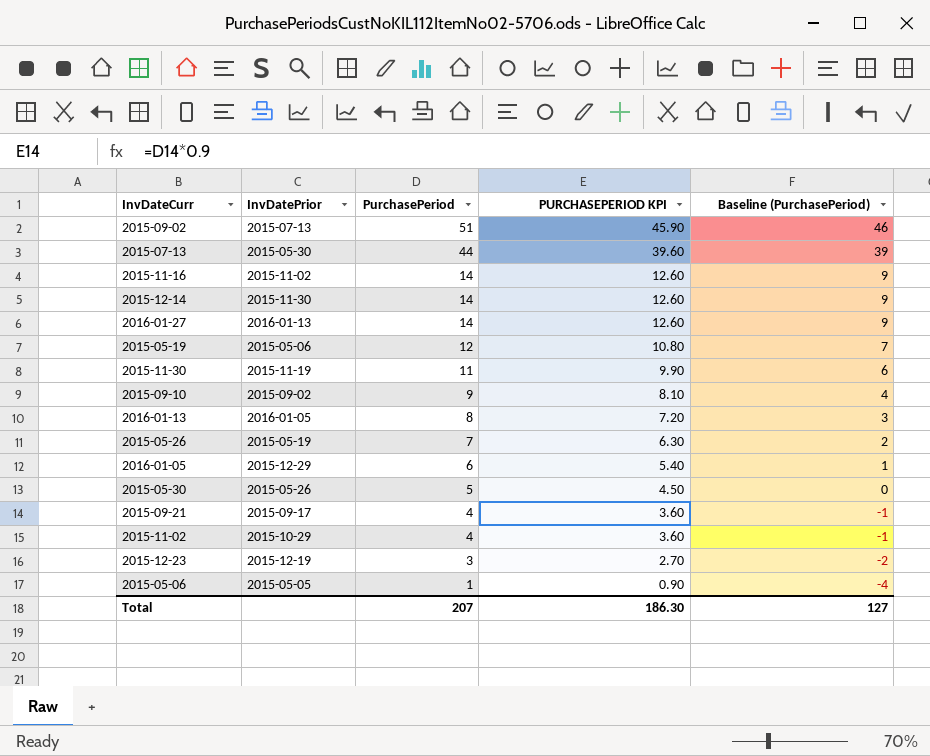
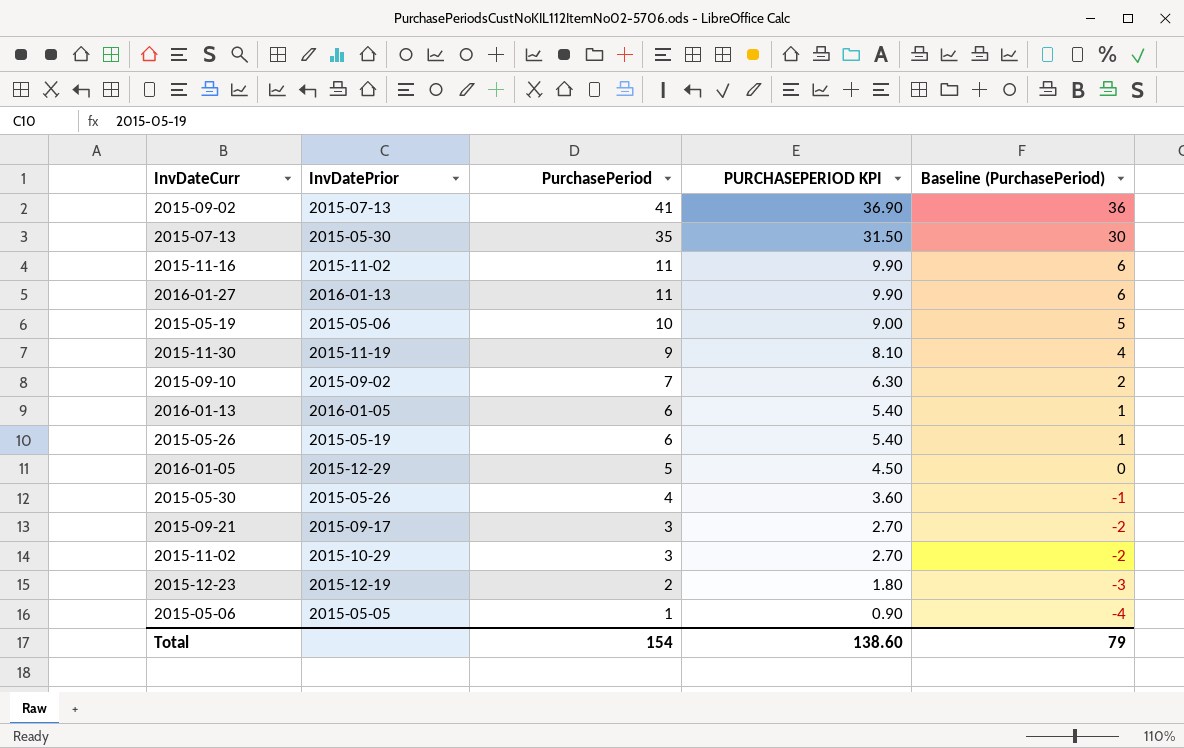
row 2015-12-14: 2015-11-30 | 14 | 12.60 | 9 -> none
2015-09-02 | PurchasePeriod: 51 -> 41
2015-09-02 | PURCHASEPERIOD KPI: 45.90 -> 36.90
2015-09-02 | Baseline (PurchasePeriod): 46 -> 36
2015-07-13 | PurchasePeriod: 44 -> 35
2015-07-13 | PURCHASEPERIOD KPI: 39.60 -> 31.50
2015-07-13 | Baseline (PurchasePeriod): 39 -> 30
2015-11-16 | PurchasePeriod: 14 -> 11
2015-11-16 | PURCHASEPERIOD KPI: 12.60 -> 9.90
2015-11-16 | Baseline (PurchasePeriod): 9 -> 6
2016-01-27 | PurchasePeriod: 14 -> 11
2016-01-27 | PURCHASEPERIOD KPI: 12.60 -> 9.90
2016-01-27 | Baseline (PurchasePeriod): 9 -> 6
2015-05-19 | PurchasePeriod: 12 -> 10
2015-05-19 | PURCHASEPERIOD KPI: 10.80 -> 9.00
2015-05-19 | Baseline (PurchasePeriod): 7 -> 5
2015-11-30 | PurchasePeriod: 11 -> 9
2015-11-30 | PURCHASEPERIOD KPI: 9.90 -> 8.10
2015-11-30 | Baseline (PurchasePeriod): 6 -> 4
2015-09-10 | PurchasePeriod: 9 -> 7
2015-09-10 | PURCHASEPERIOD KPI: 8.10 -> 6.30
2015-09-10 | Baseline (PurchasePeriod): 4 -> 2
2016-01-13 | PurchasePeriod: 8 -> 6
2016-01-13 | PURCHASEPERIOD KPI: 7.20 -> 5.40
2016-01-13 | Baseline (PurchasePeriod): 3 -> 1
2015-05-26 | PurchasePeriod: 7 -> 6
2015-05-26 | PURCHASEPERIOD KPI: 6.30 -> 5.40
2015-05-26 | Baseline (PurchasePeriod): 2 -> 1
2016-01-05 | PurchasePeriod: 6 -> 5
2016-01-05 | PURCHASEPERIOD KPI: 5.40 -> 4.50
2016-01-05 | Baseline (PurchasePeriod): 1 -> 0
2015-05-30 | PurchasePeriod: 5 -> 4
2015-05-30 | PURCHASEPERIOD KPI: 4.50 -> 3.60
2015-05-30 | Baseline (PurchasePeriod): 0 -> -1
2015-09-21 | PurchasePeriod: 4 -> 3
2015-09-21 | PURCHASEPERIOD KPI: 3.60 -> 2.70
2015-09-21 | Baseline (PurchasePeriod): -1 -> -2
2015-11-02 | PurchasePeriod: 4 -> 3
2015-11-02 | PURCHASEPERIOD KPI: 3.60 -> 2.70
2015-11-02 | Baseline (PurchasePeriod): -1 -> -2
2015-12-23 | PurchasePeriod: 3 -> 2
2015-12-23 | PURCHASEPERIOD KPI: 2.70 -> 1.80
2015-12-23 | Baseline (PurchasePeriod): -2 -> -3
Total | PurchasePeriod: 207 -> 154
Total | PURCHASEPERIOD KPI: 186.30 -> 138.60
Total | Baseline (PurchasePeriod): 127 -> 79

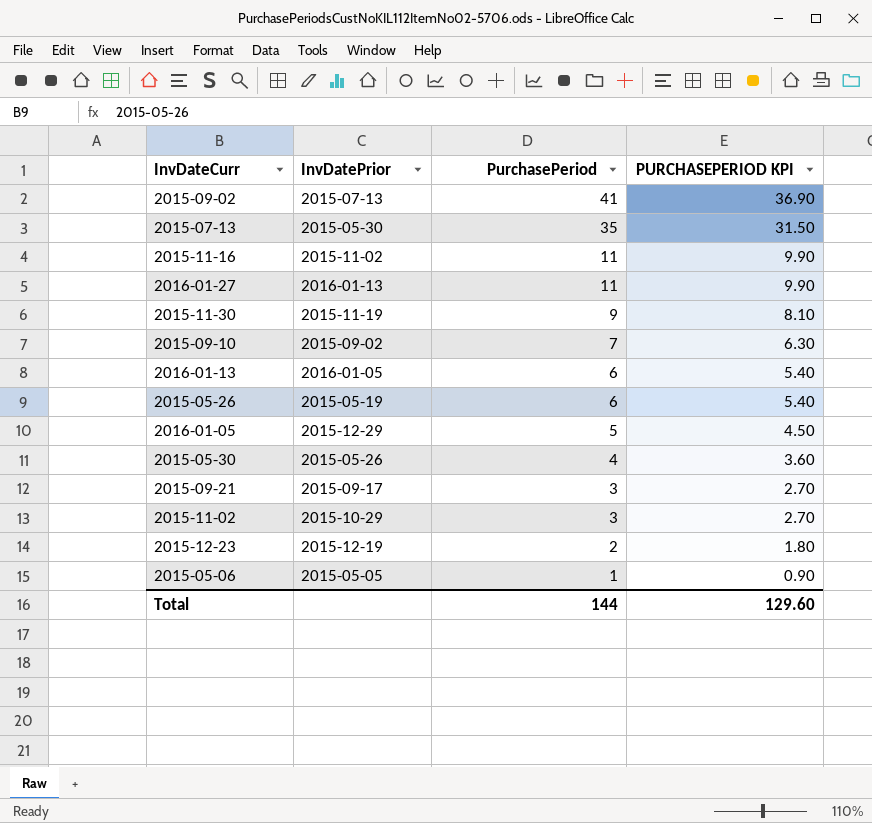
column Baseline (PurchasePeriod) | formula: [PurchasePeriod] - 5 -> none
row 2015-05-19: 2015-05-06 | 10 | 9.00 | 5 -> none
Total | PurchasePeriod: 154 -> 144
Total | PURCHASEPERIOD KPI: 138.60 -> 129.60

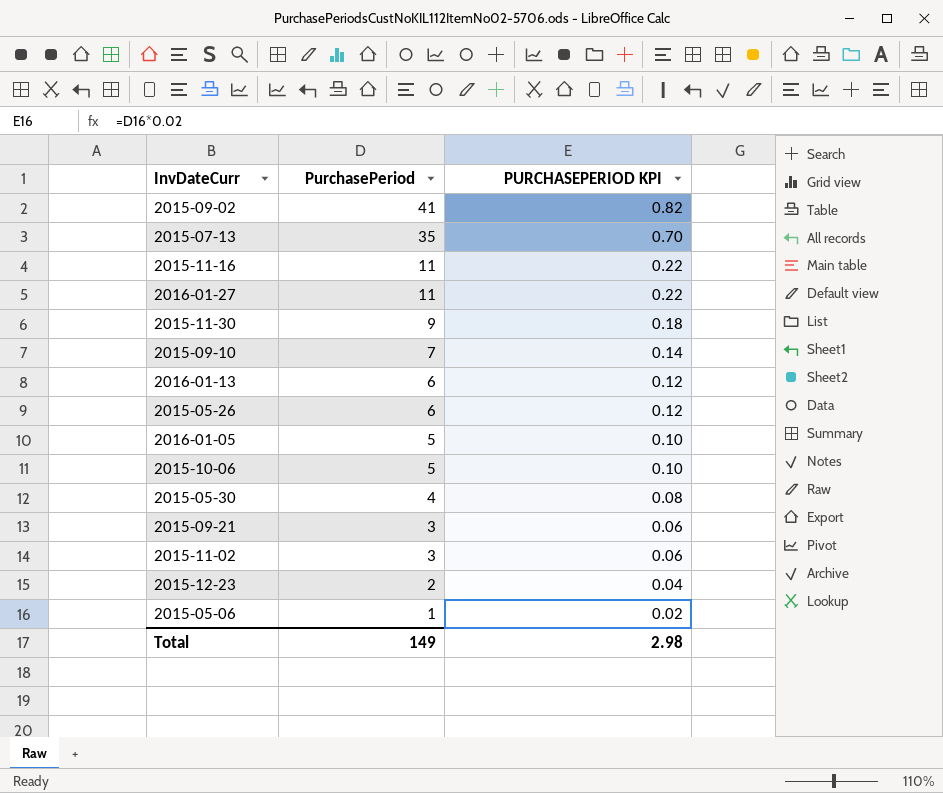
column InvDatePrior | position: 2 -> none
column PURCHASEPERIOD KPI | formula: [PurchasePeriod] * 0.9 -> [PurchasePeriod] * 0.02
row 2015-10-06: none -> 5 | 0.10
Total | PurchasePeriod: 144 -> 149
Total | PURCHASEPERIOD KPI: 129.60 -> 2.98

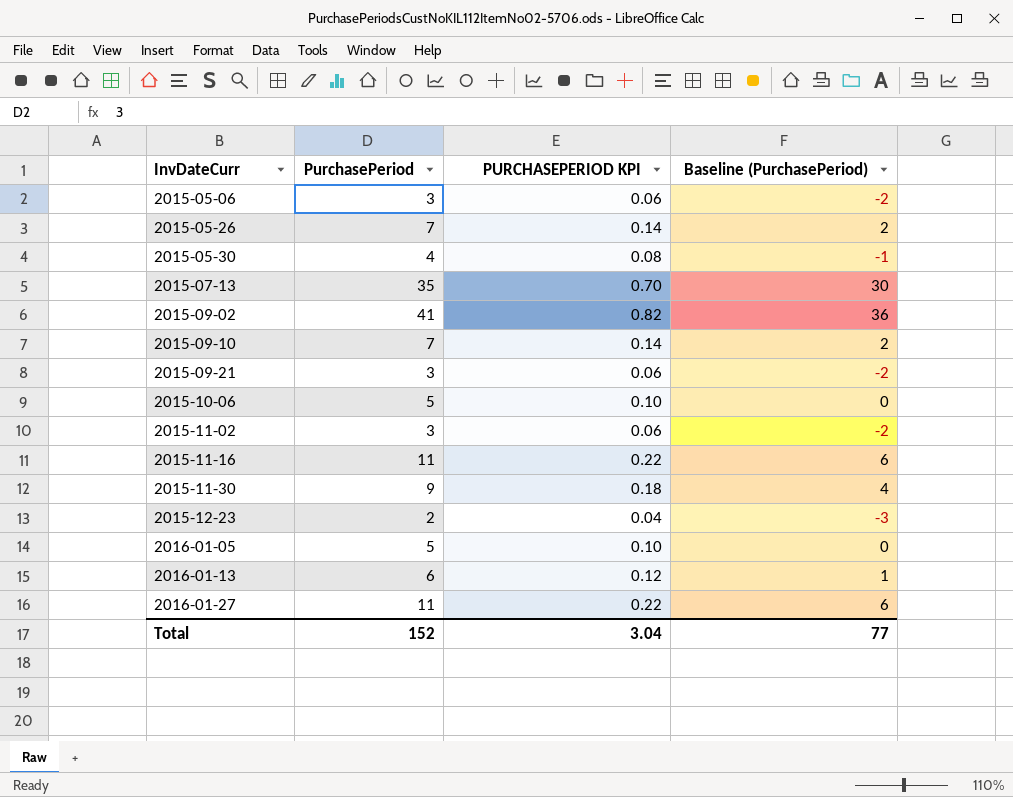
row order: PurchasePeriod descending -> InvDateCurr ascending
column Baseline (PurchasePeriod) | formula: none -> [PurchasePeriod] - 5
2015-05-06 | PurchasePeriod: 1 -> 3
2015-05-06 | PURCHASEPERIOD KPI: 0.02 -> 0.06
2015-05-26 | PurchasePeriod: 6 -> 7
2015-05-26 | PURCHASEPERIOD KPI: 0.12 -> 0.14
Total | PurchasePeriod: 149 -> 152
Total | PURCHASEPERIOD KPI: 2.98 -> 3.04

